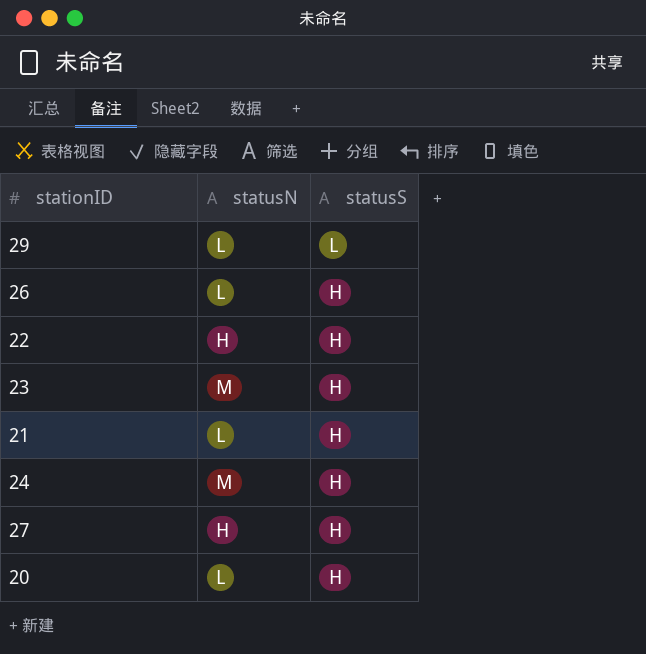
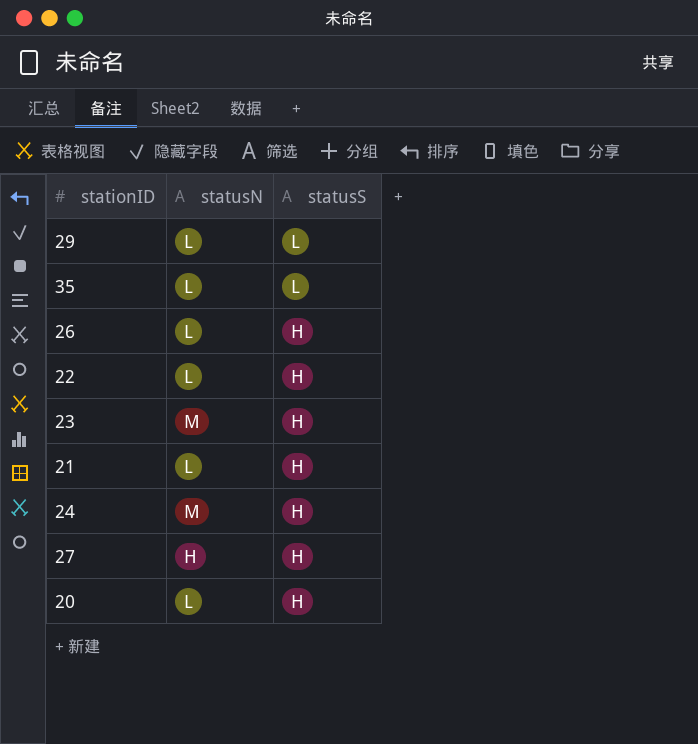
row 35: none -> L | L
22 | statusN: H -> L

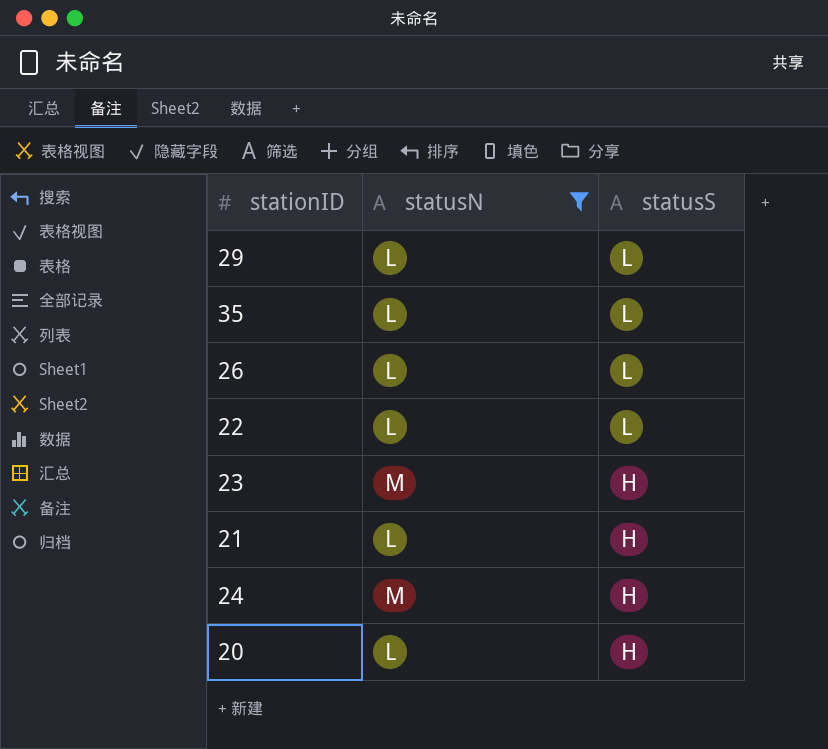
filter: none -> statusN != H
26 | statusS: H -> L
22 | statusS: H -> L

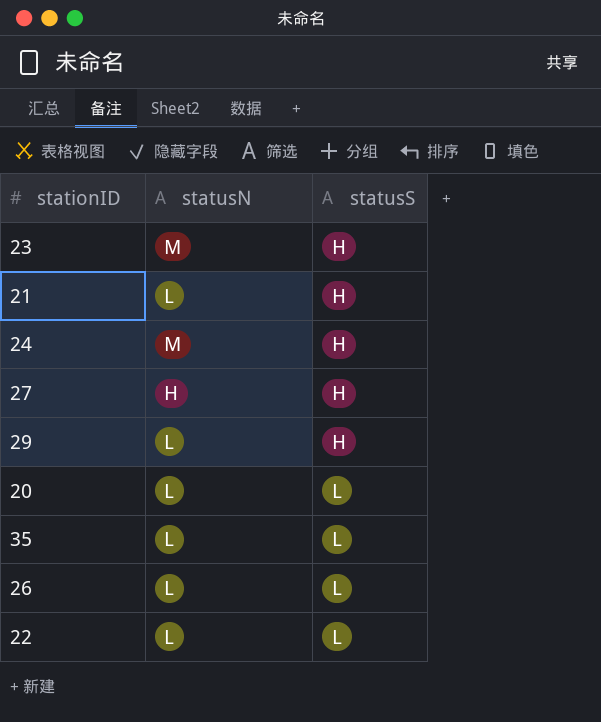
filter: statusN != H -> none
row order: statusS descending -> statusS ascending
29 | statusS: L -> H
20 | statusS: H -> L

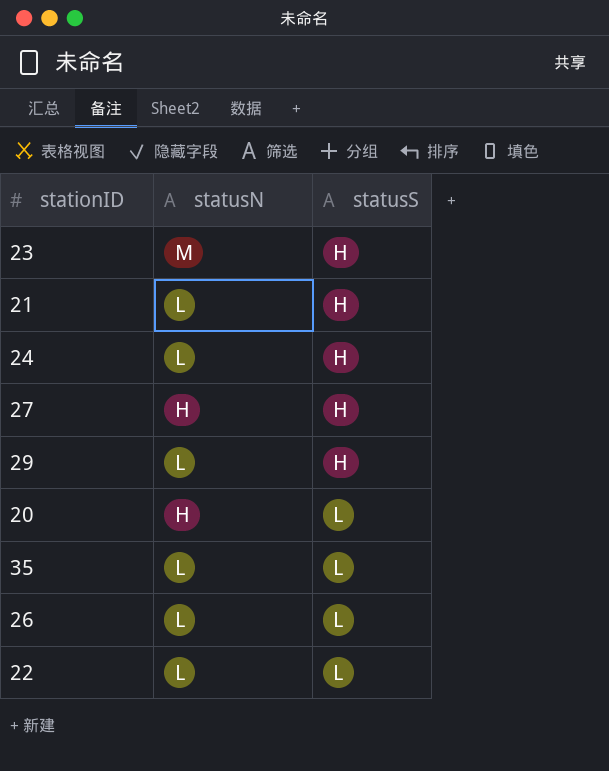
24 | statusN: M -> L
20 | statusN: L -> H

